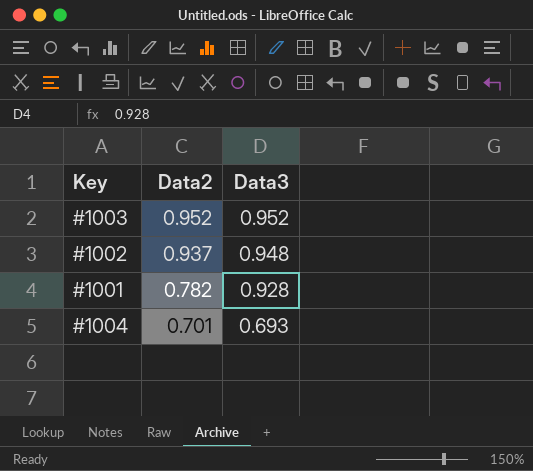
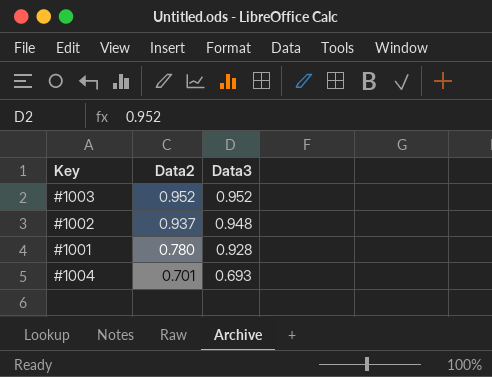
#1001 | Data2: 0.782 -> 0.780

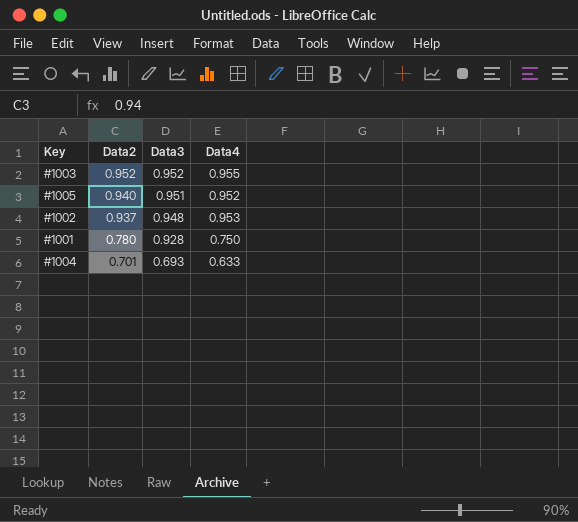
column Data4 | position: none -> 4
row #1005: none -> 0.940 | 0.951 | 0.952

